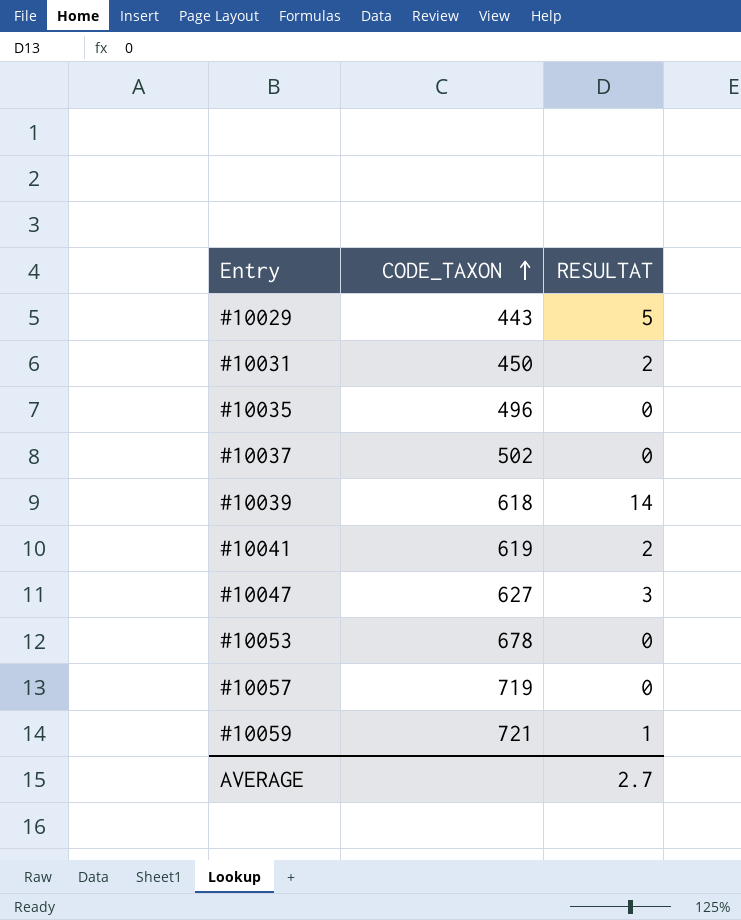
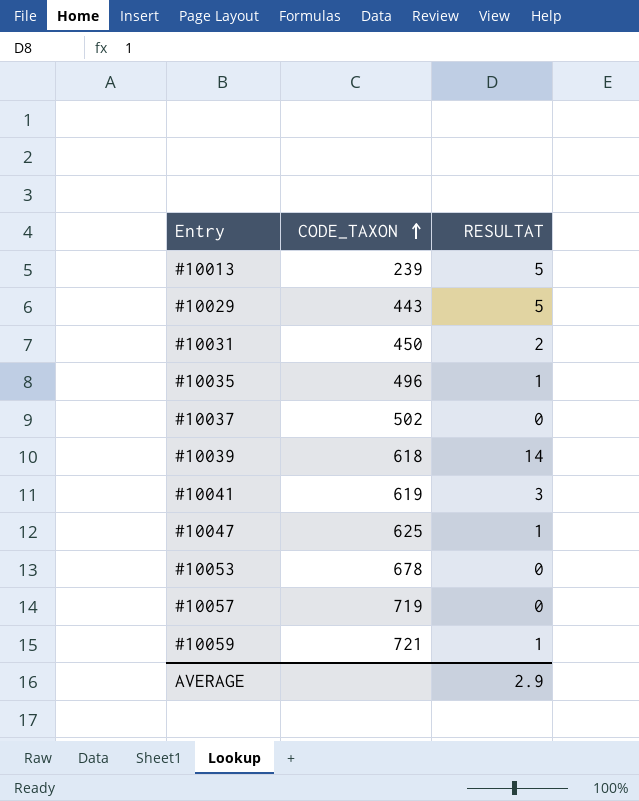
row #10013: none -> 239 | 5
#10035 | RESULTAT: 0 -> 1
#10041 | RESULTAT: 2 -> 3
#10047 | CODE_TAXON: 627 -> 625
#10047 | RESULTAT: 3 -> 1
AVERAGE | RESULTAT: 2.7 -> 2.9

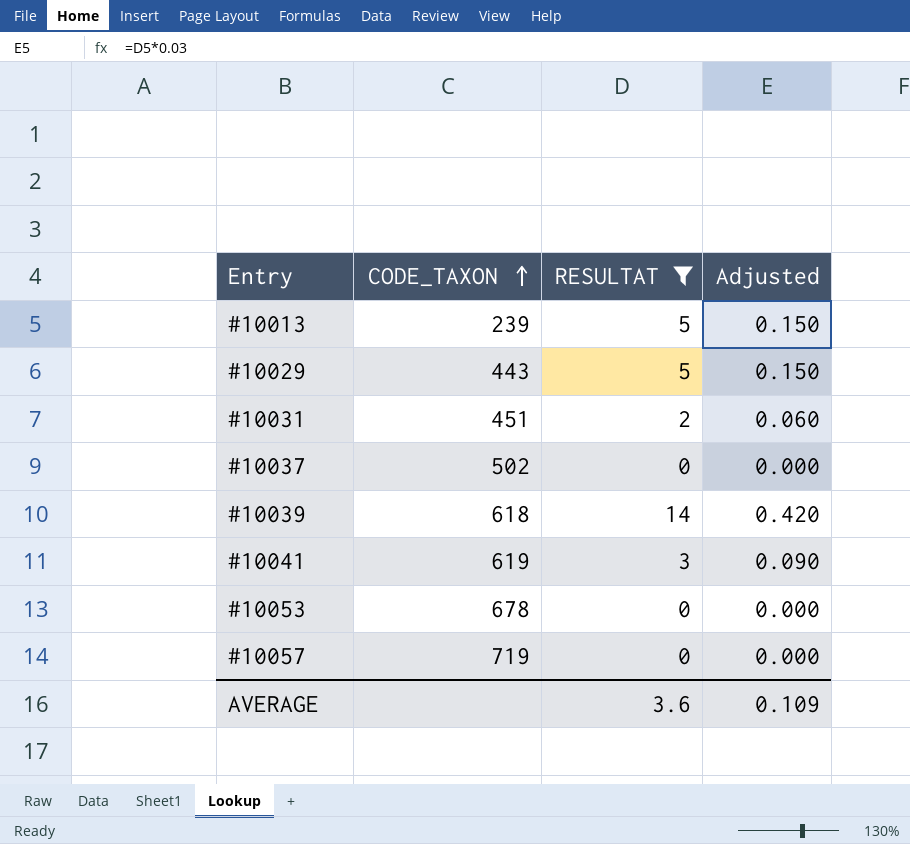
filter: none -> RESULTAT != 1
column Adjusted | formula: none -> [RESULTAT] * 0.03
#10031 | CODE_TAXON: 450 -> 451
AVERAGE | RESULTAT: 2.9 -> 3.6

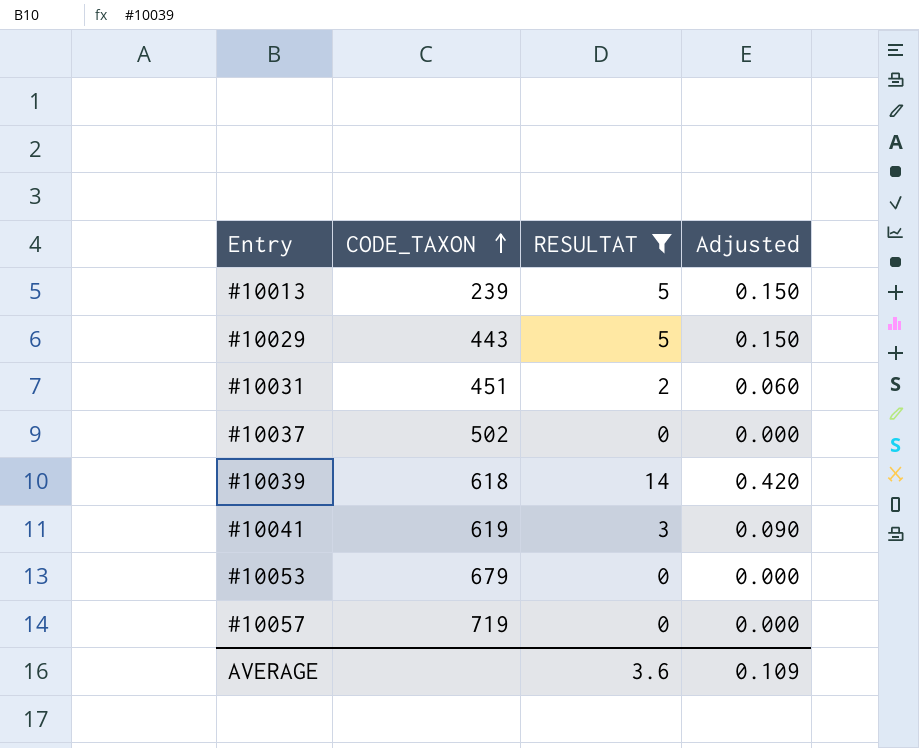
#10053 | CODE_TAXON: 678 -> 679

